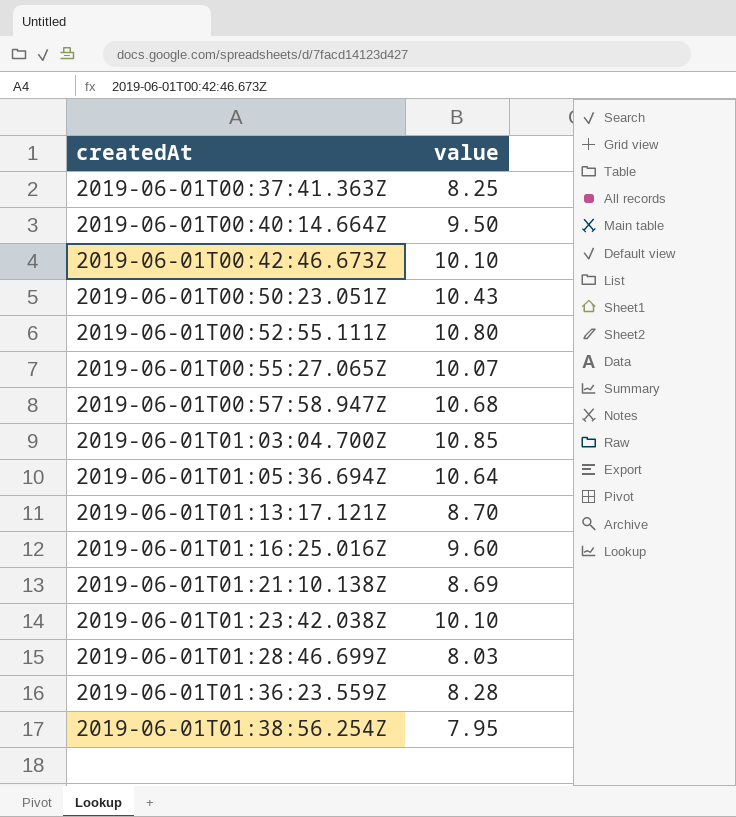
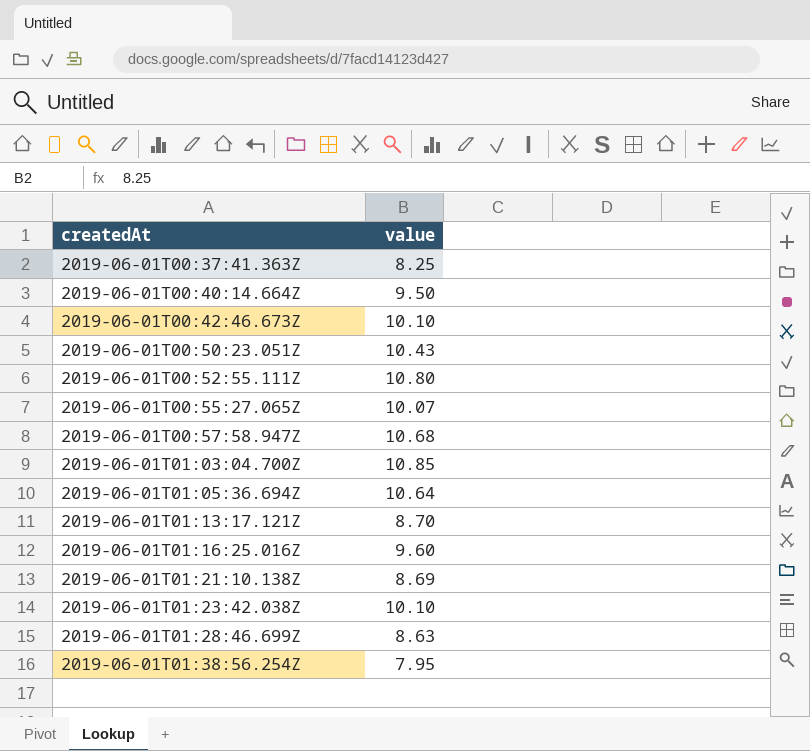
row 2019-06-01T01:36:23.559Z: 8.28 -> none
2019-06-01T01:28:46.699Z | value: 8.03 -> 8.63

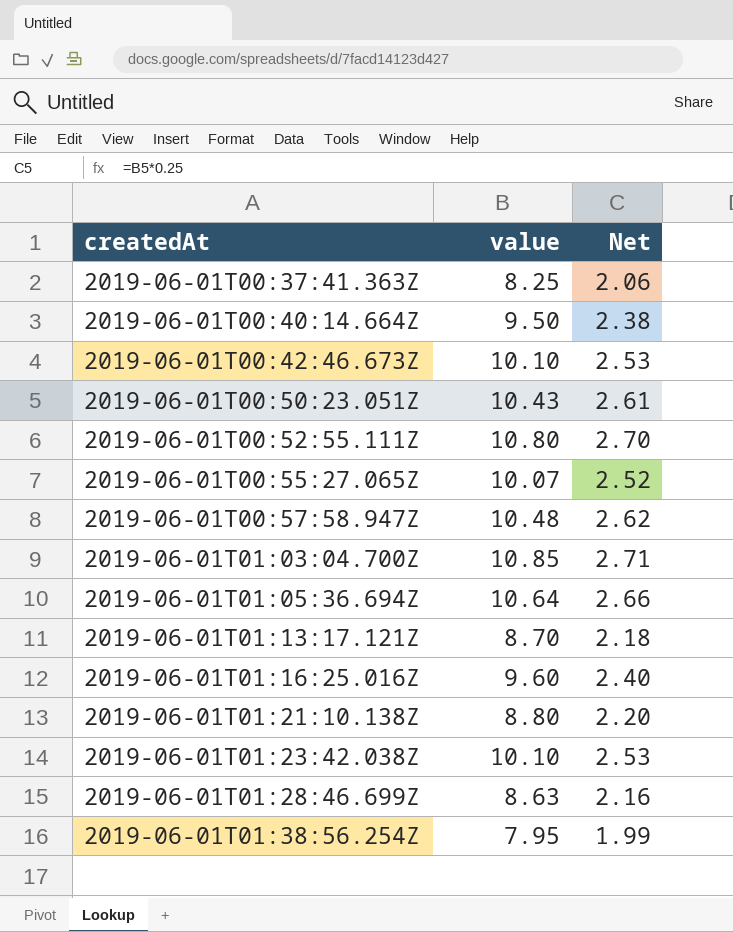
column Net | formula: none -> [value] * 0.25
2019-06-01T00:57:58.947Z | value: 10.68 -> 10.48
2019-06-01T01:21:10.138Z | value: 8.69 -> 8.80

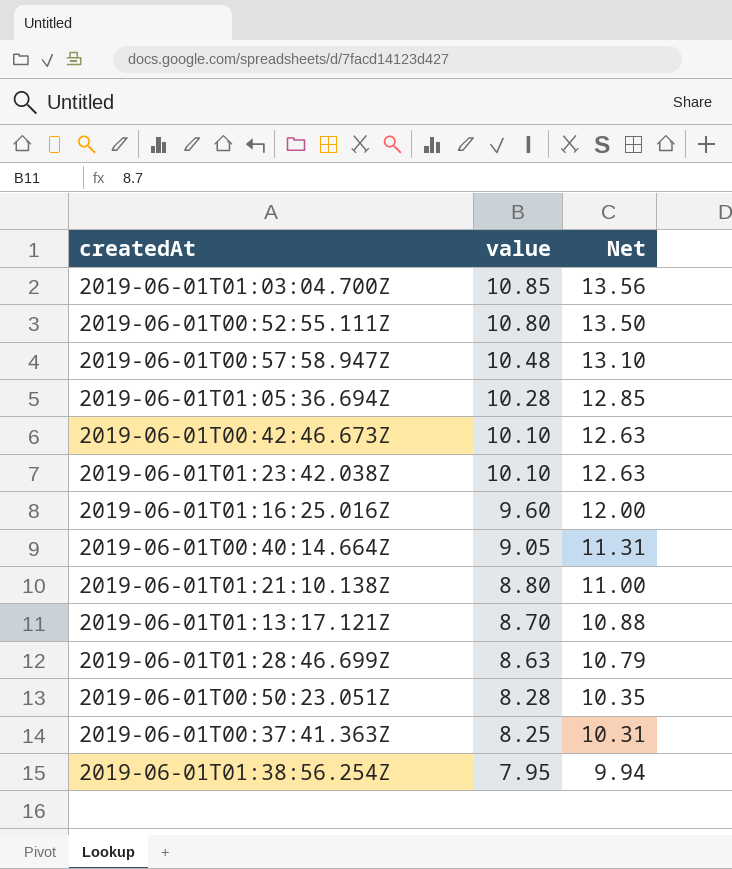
row order: createdAt ascending -> value descending
column Net | formula: [value] * 0.25 -> [value] * 1.25
row 2019-06-01T00:55:27.065Z: 10.07 | 2.52 -> none
2019-06-01T01:05:36.694Z | value: 10.64 -> 10.28
2019-06-01T00:40:14.664Z | value: 9.50 -> 9.05
2019-06-01T00:50:23.051Z | value: 10.43 -> 8.28

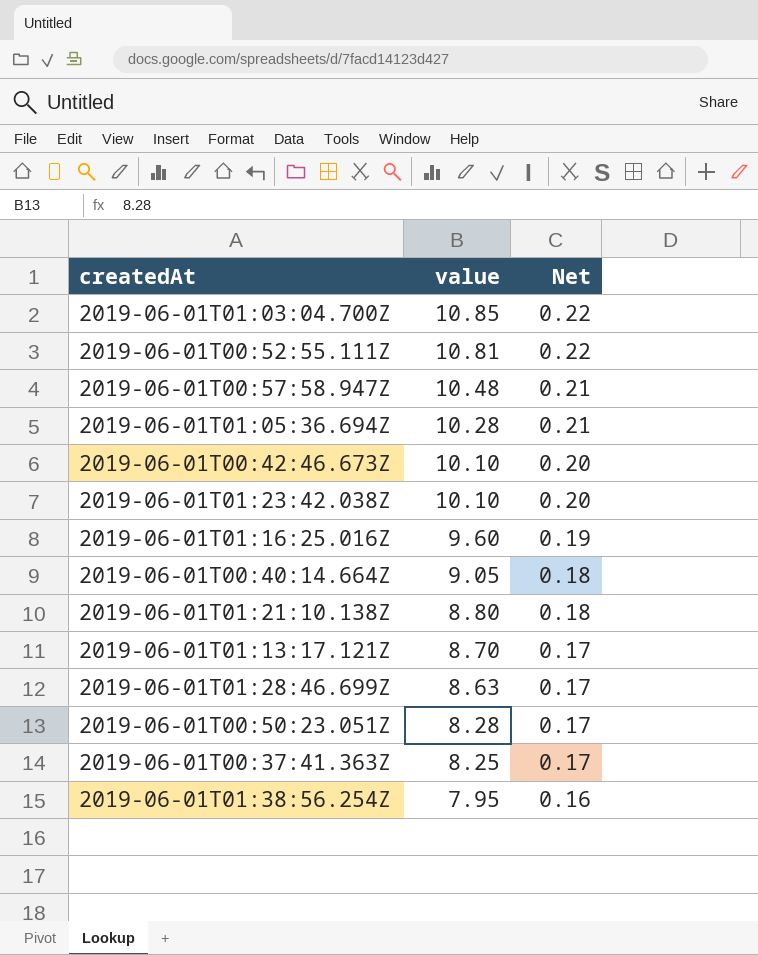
column Net | formula: [value] * 1.25 -> [value] * 0.02
2019-06-01T00:52:55.111Z | value: 10.80 -> 10.81

